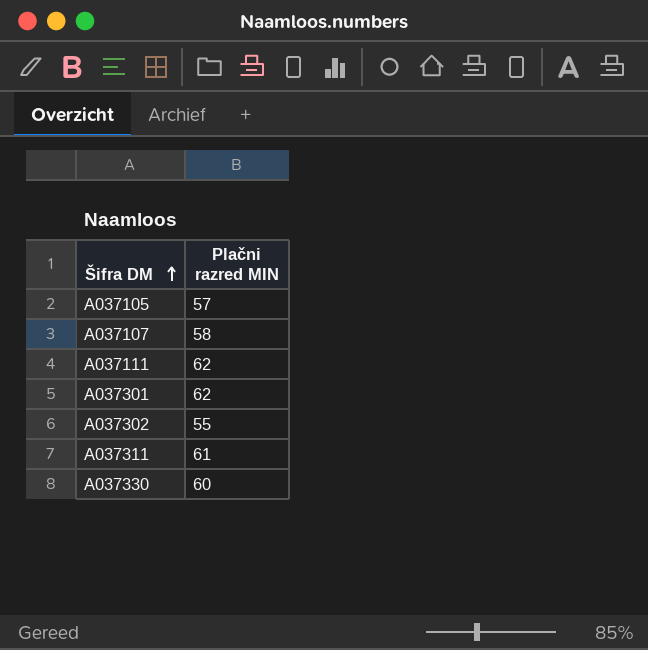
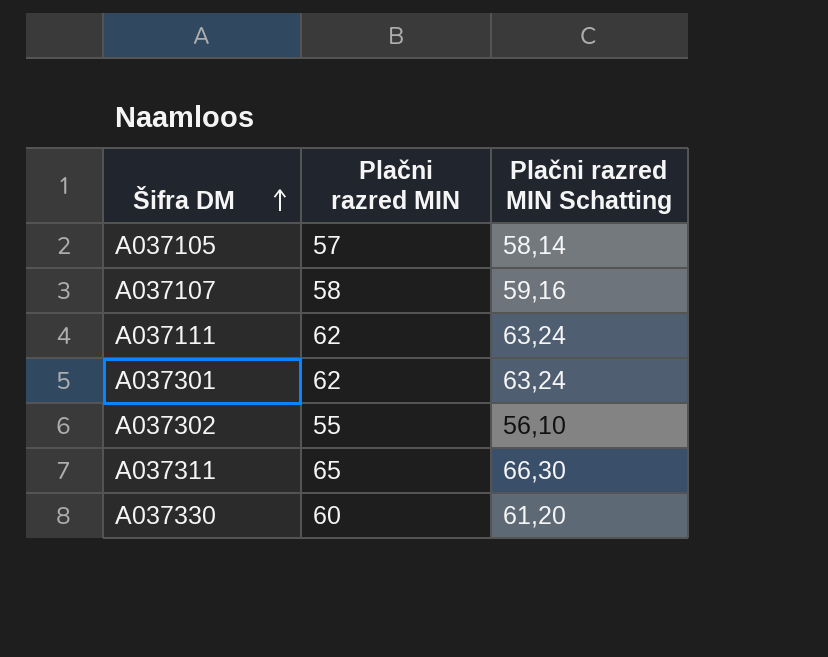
column Plačni razred MIN Schatting | formula: none -> [Plačni razred MIN] * 1,02
A037311 | Plačni razred MIN: 61 -> 65

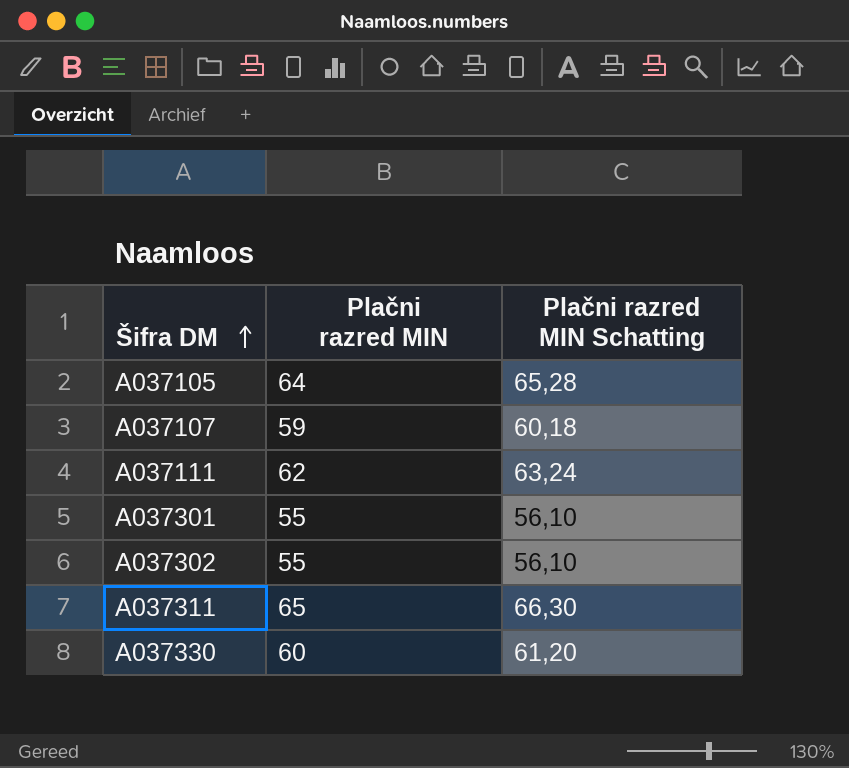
A037105 | Plačni razred MIN: 57 -> 64
A037105 | Plačni razred MIN Schatting: 58,14 -> 65,28
A037107 | Plačni razred MIN: 58 -> 59
A037107 | Plačni razred MIN Schatting: 59,16 -> 60,18
A037301 | Plačni razred MIN: 62 -> 55
A037301 | Plačni razred MIN Schatting: 63,24 -> 56,10

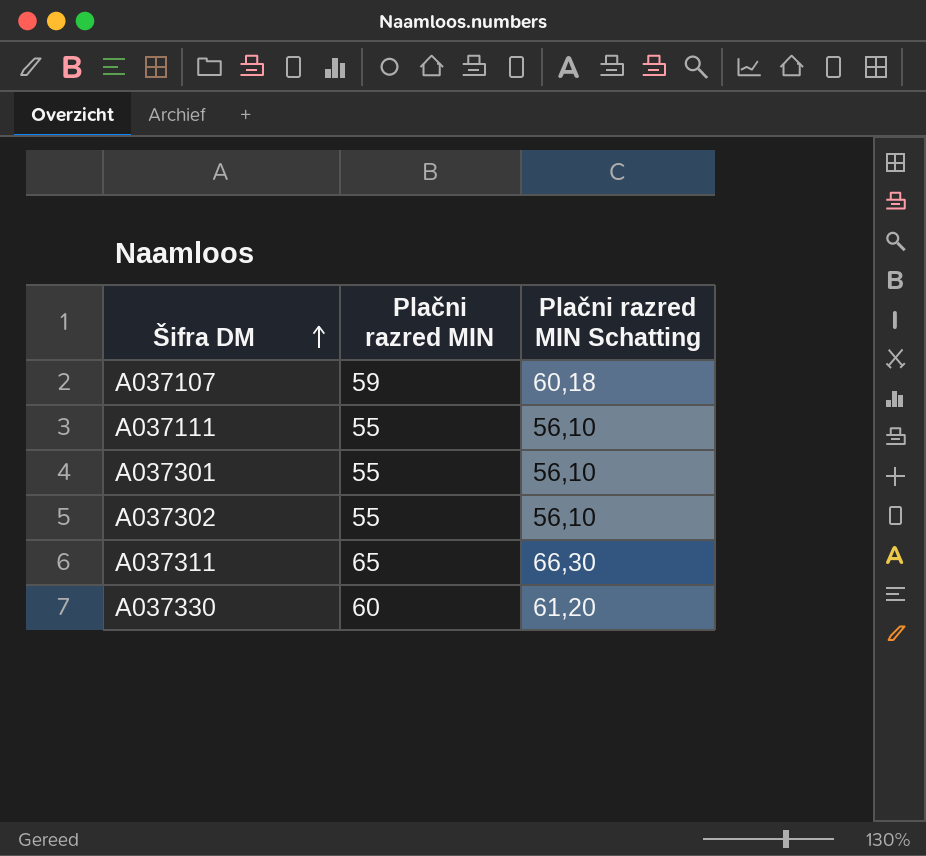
row A037105: 64 | 65,28 -> none
A037111 | Plačni razred MIN: 62 -> 55
A037111 | Plačni razred MIN Schatting: 63,24 -> 56,10

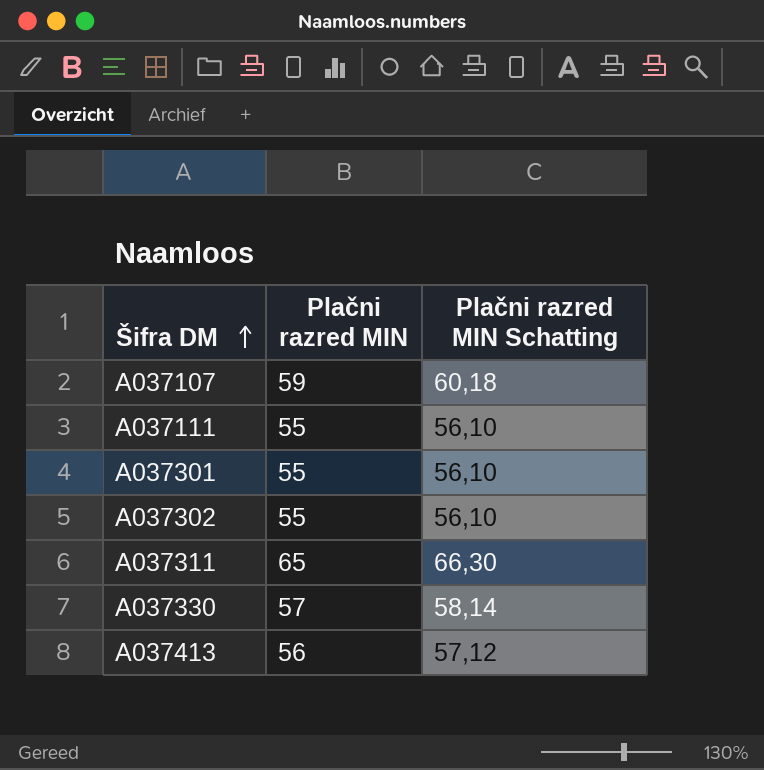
A037330 | Plačni razred MIN: 60 -> 57
A037330 | Plačni razred MIN Schatting: 61,20 -> 58,14
row A037413: none -> 56 | 57,12

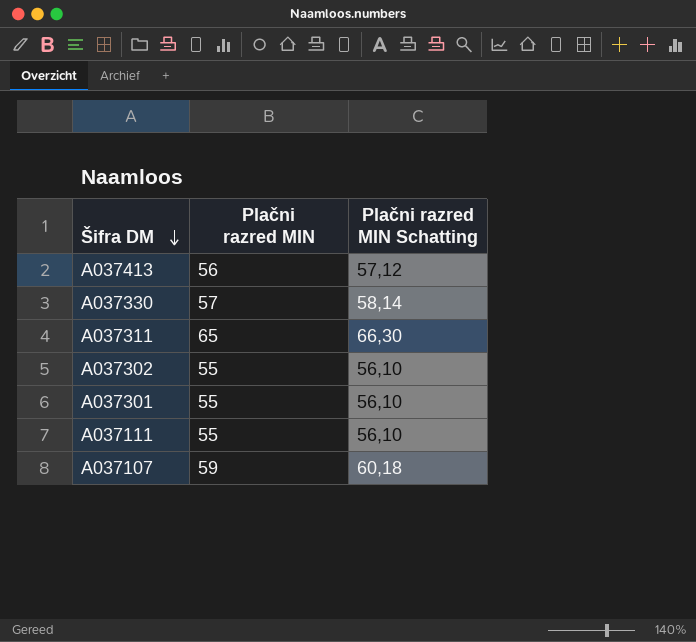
row order: Šifra DM ascending -> Šifra DM descending

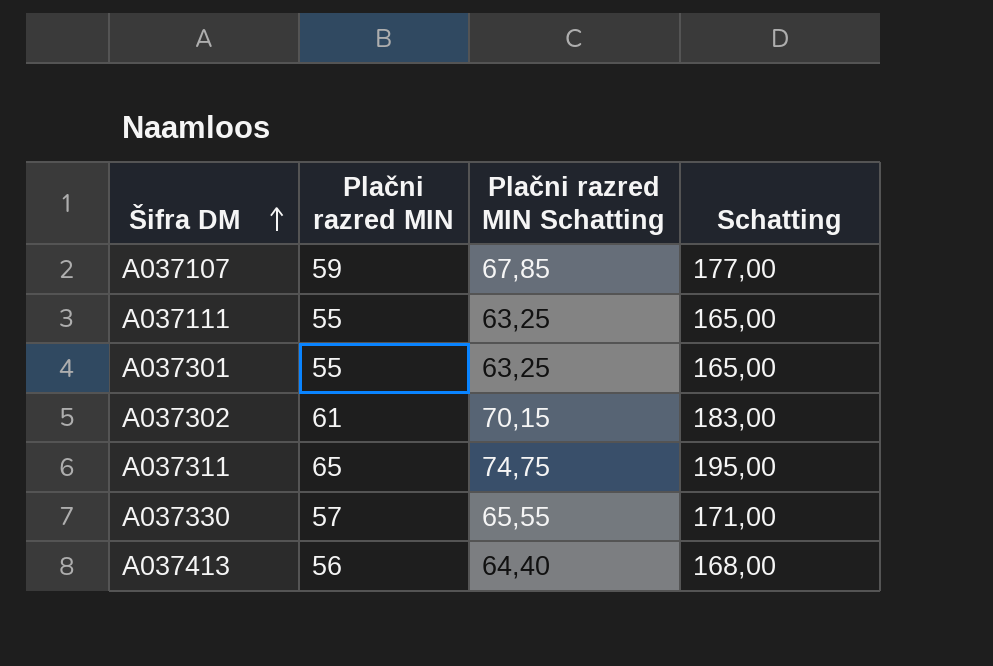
row order: Šifra DM descending -> Šifra DM ascending
column Plačni razred MIN Schatting | formula: [Plačni razred MIN] * 1,02 -> [Plačni razred MIN] * 1,15
column Schatting | formula: none -> [Plačni razred MIN] * 3
A037302 | Plačni razred MIN: 55 -> 61

